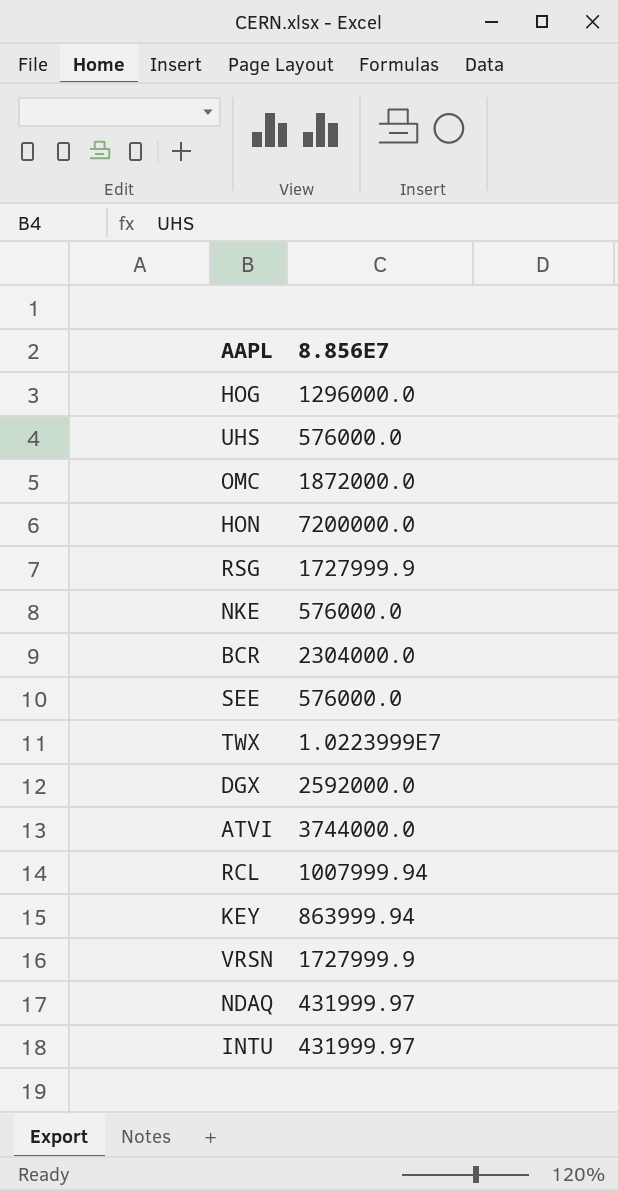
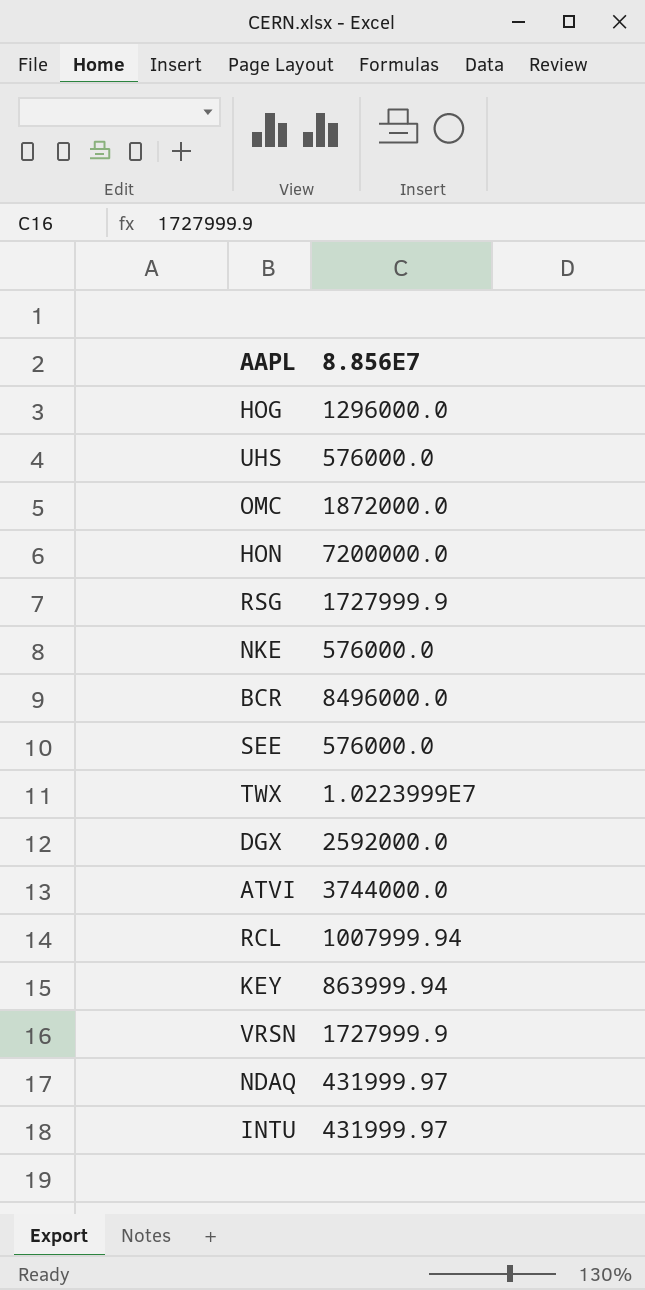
BCR | 8.856E7: 2304000.0 -> 8496000.0

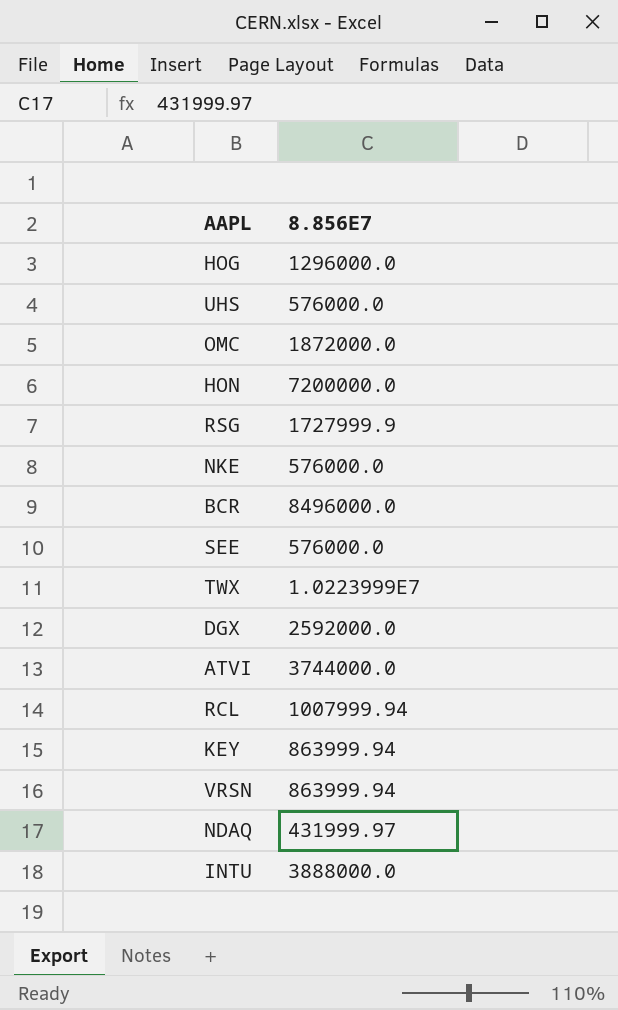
VRSN | 8.856E7: 1727999.9 -> 863999.94
INTU | 8.856E7: 431999.97 -> 3888000.0

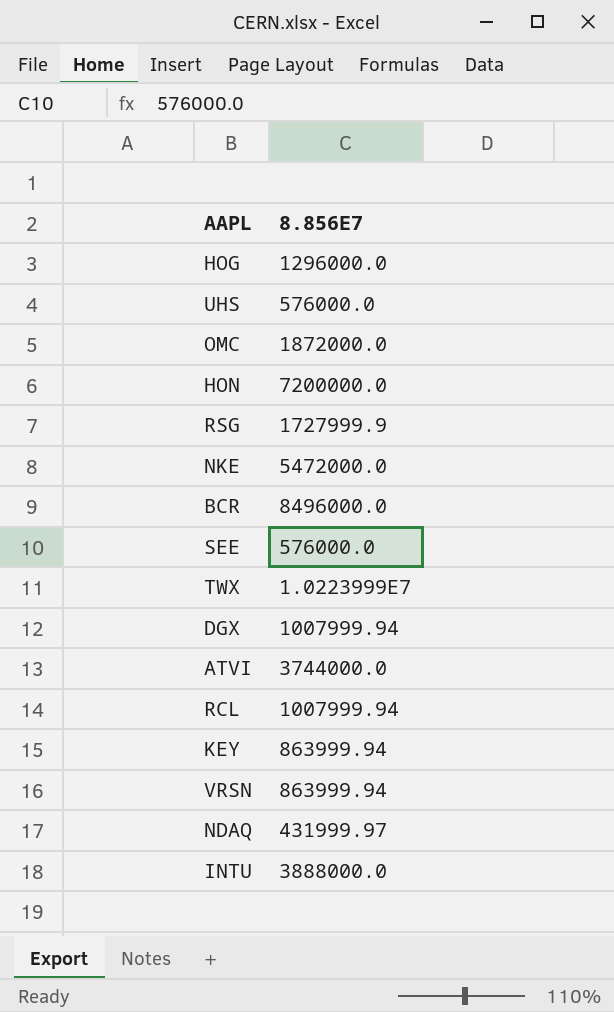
NKE | 8.856E7: 576000.0 -> 5472000.0
DGX | 8.856E7: 2592000.0 -> 1007999.94

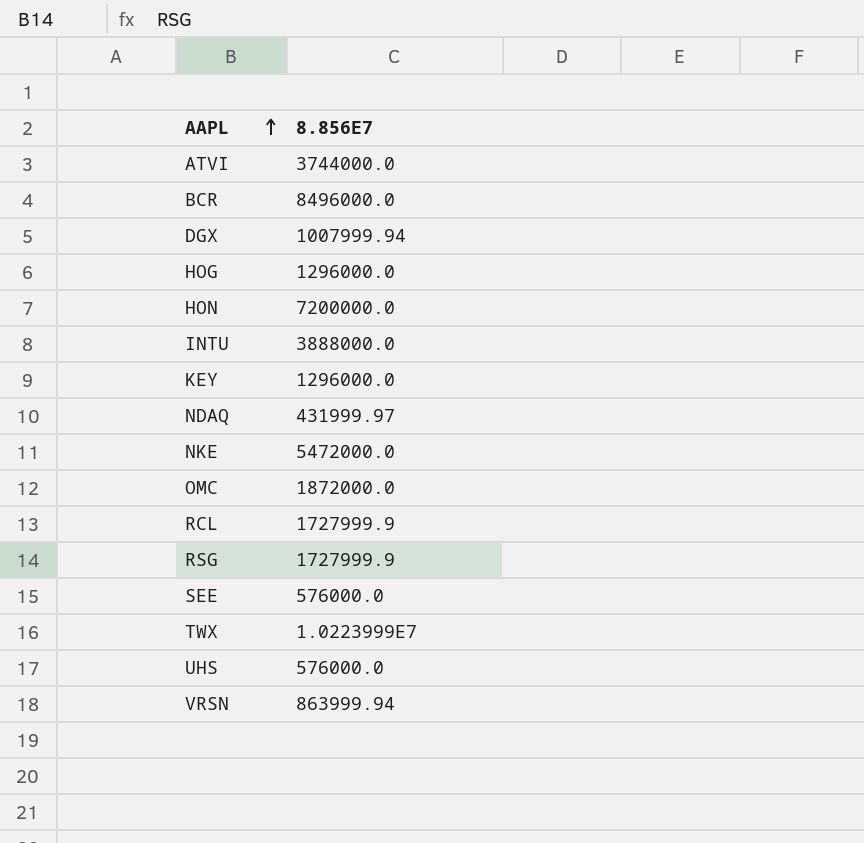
row order: none -> AAPL ascending
KEY | 8.856E7: 863999.94 -> 1296000.0
RCL | 8.856E7: 1007999.94 -> 1727999.9

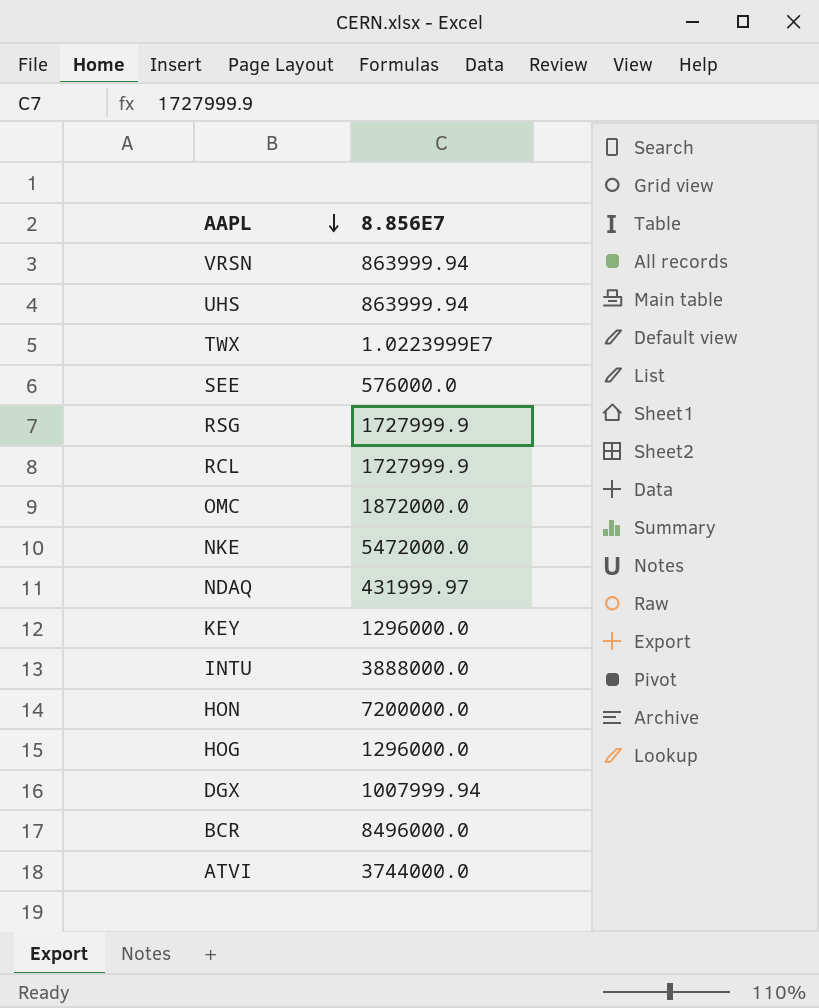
row order: AAPL ascending -> AAPL descending
UHS | 8.856E7: 576000.0 -> 863999.94

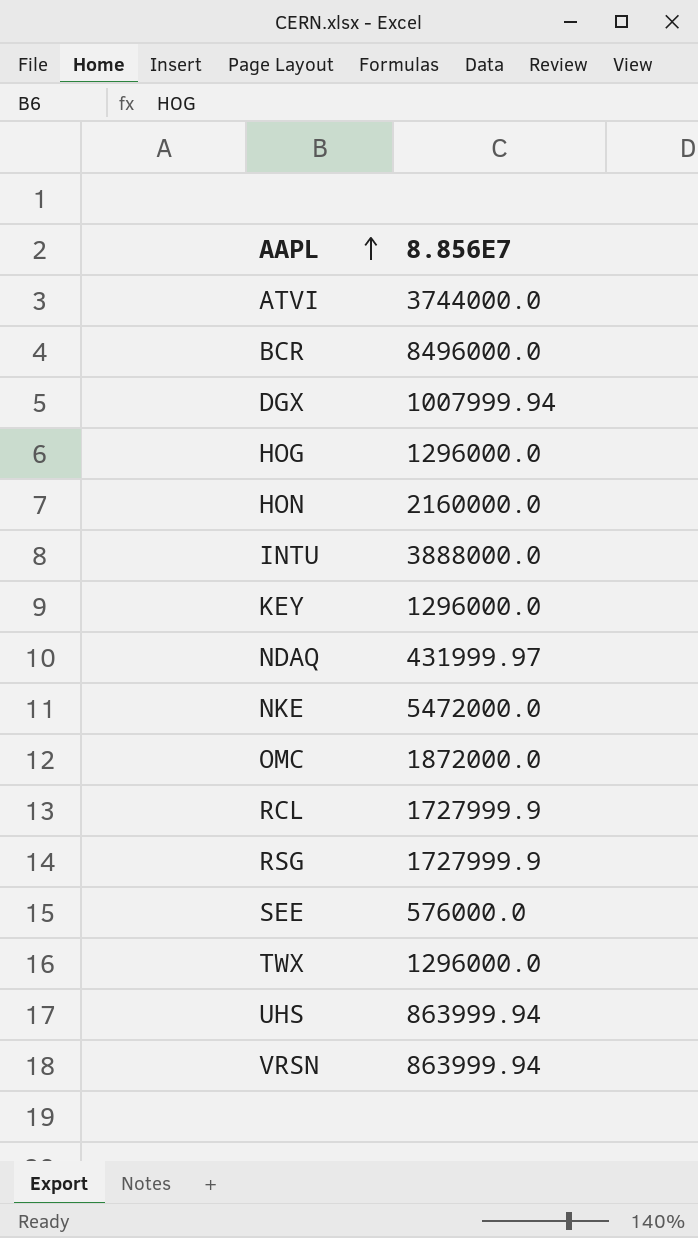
row order: AAPL descending -> AAPL ascending
HON | 8.856E7: 7200000.0 -> 2160000.0
TWX | 8.856E7: 1.0223999E7 -> 1296000.0

